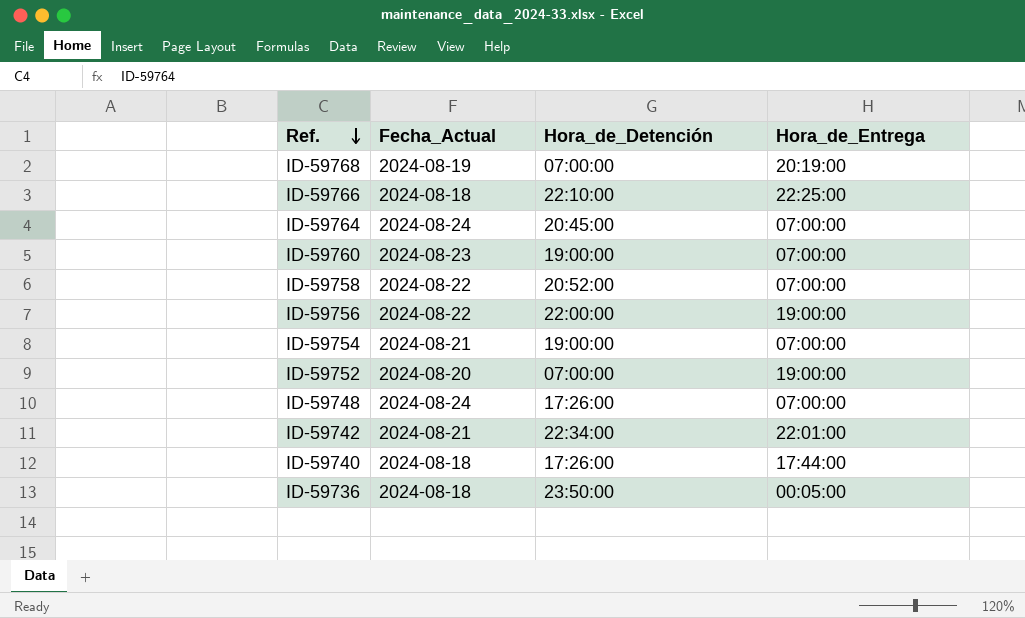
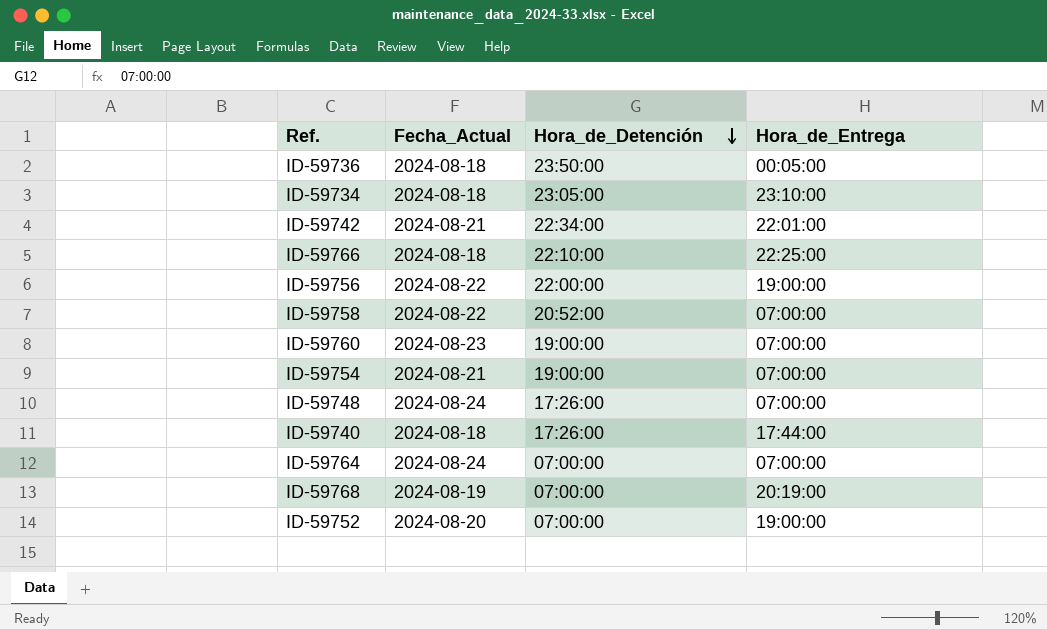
row order: Ref. descending -> Hora_de_Detención descending
row ID-59734: none -> 2024-08-18 | 23:05:00 | 23:10:00
ID-59764 | Hora_de_Detención: 20:45:00 -> 07:00:00

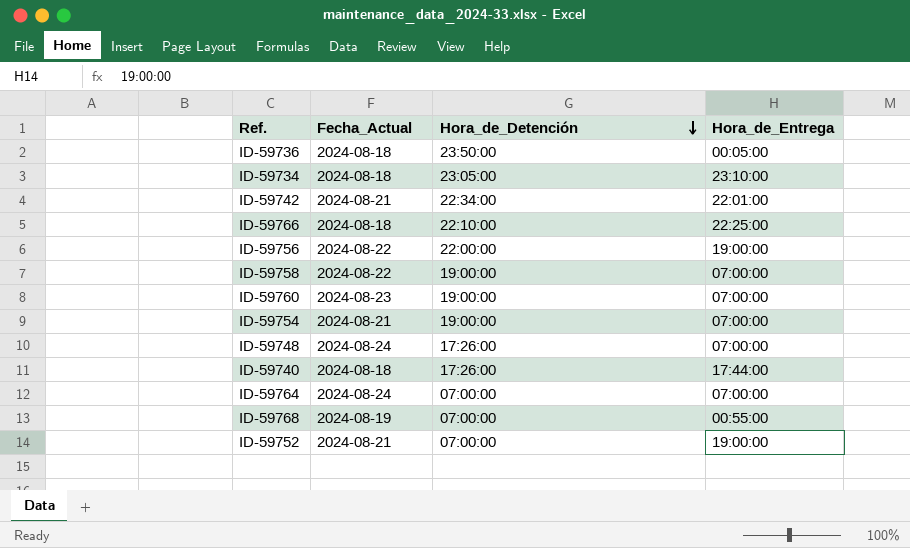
ID-59758 | Hora_de_Detención: 20:52:00 -> 19:00:00
ID-59768 | Hora_de_Entrega: 20:19:00 -> 00:55:00
ID-59752 | Fecha_Actual: 2024-08-20 -> 2024-08-21

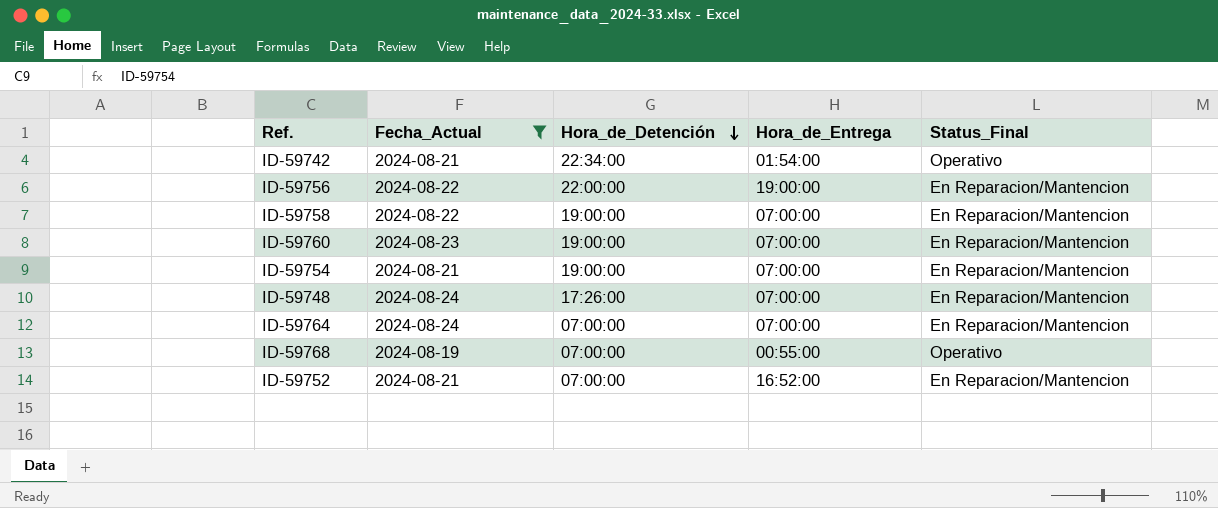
filter: none -> Fecha_Actual != 2024-08-18
column Status_Final | position: none -> 5
ID-59742 | Hora_de_Entrega: 22:01:00 -> 01:54:00
ID-59752 | Hora_de_Entrega: 19:00:00 -> 16:52:00

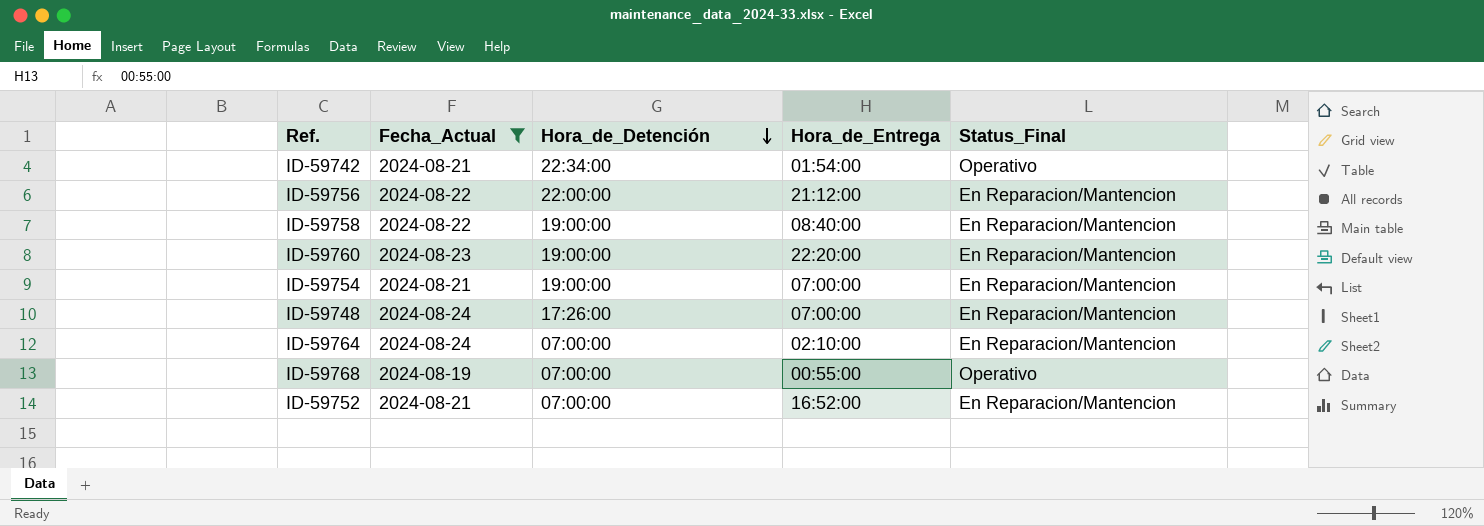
ID-59756 | Hora_de_Entrega: 19:00:00 -> 21:12:00
ID-59758 | Hora_de_Entrega: 07:00:00 -> 08:40:00
ID-59760 | Hora_de_Entrega: 07:00:00 -> 22:20:00
ID-59764 | Hora_de_Entrega: 07:00:00 -> 02:10:00

